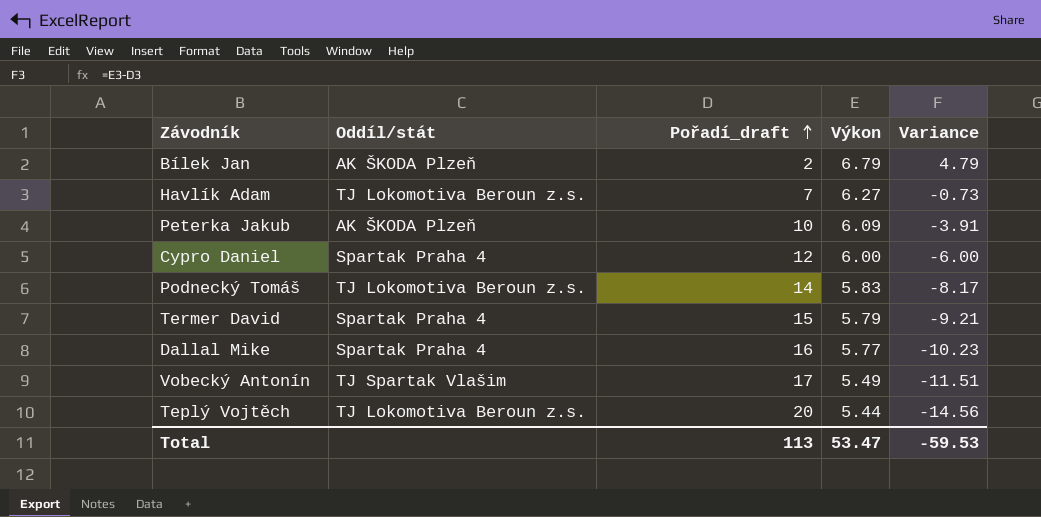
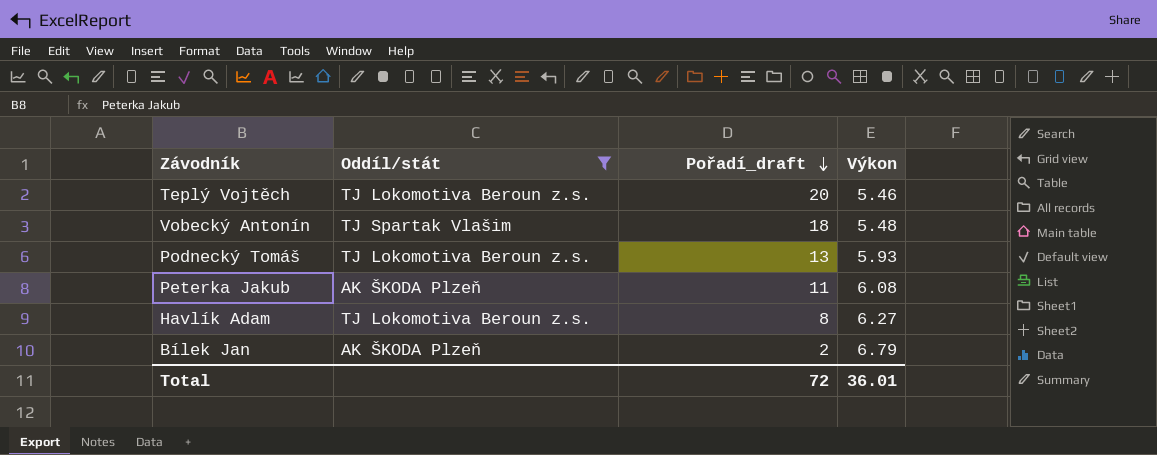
filter: none -> Oddíl/stát != Spartak Praha 4
row order: Pořadí_draft ascending -> Pořadí_draft descending
column Variance | formula: [Výkon] - [Pořadí_draft] -> none
Teplý Vojtěch | Výkon: 5.44 -> 5.46
Vobecký Antonín | Pořadí_draft: 17 -> 18
Vobecký Antonín | Výkon: 5.49 -> 5.48
Podnecký Tomáš | Pořadí_draft: 14 -> 13
Podnecký Tomáš | Výkon: 5.83 -> 5.93
Peterka Jakub | Pořadí_draft: 10 -> 11
Peterka Jakub | Výkon: 6.09 -> 6.08
Havlík Adam | Pořadí_draft: 7 -> 8
Total | Pořadí_draft: 113 -> 72
Total | Výkon: 53.47 -> 36.01

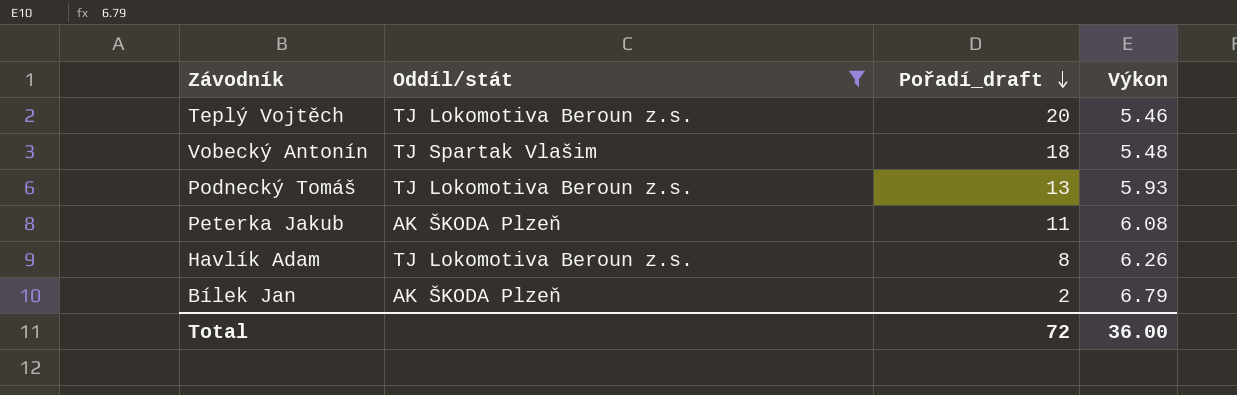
Havlík Adam | Výkon: 6.27 -> 6.26
Total | Výkon: 36.01 -> 36.00

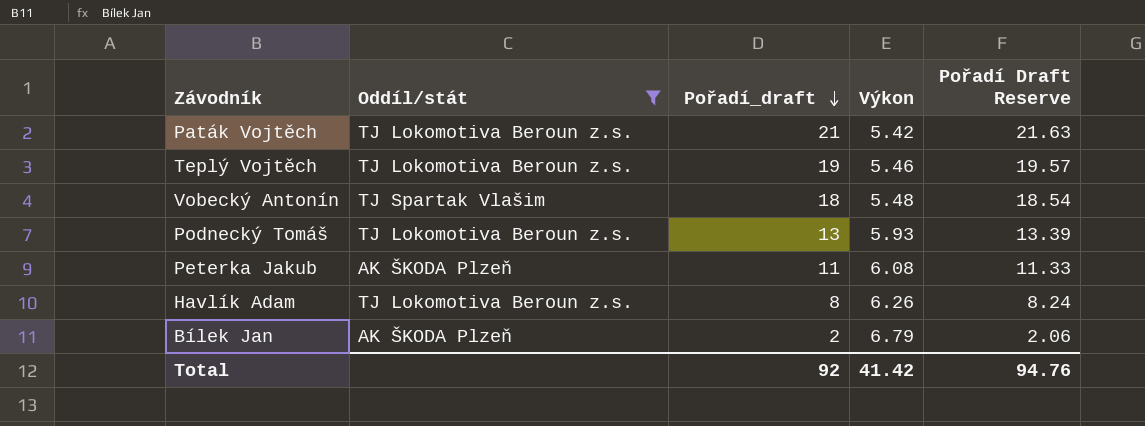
column Pořadí Draft Reserve | formula: none -> [Pořadí_draft] * 1.03
row Paták Vojtěch: none -> TJ Lokomotiva Beroun z.s. | 21 | 5.42 | 21.63
Teplý Vojtěch | Pořadí_draft: 20 -> 19
Total | Pořadí_draft: 72 -> 92
Total | Výkon: 36.00 -> 41.42

